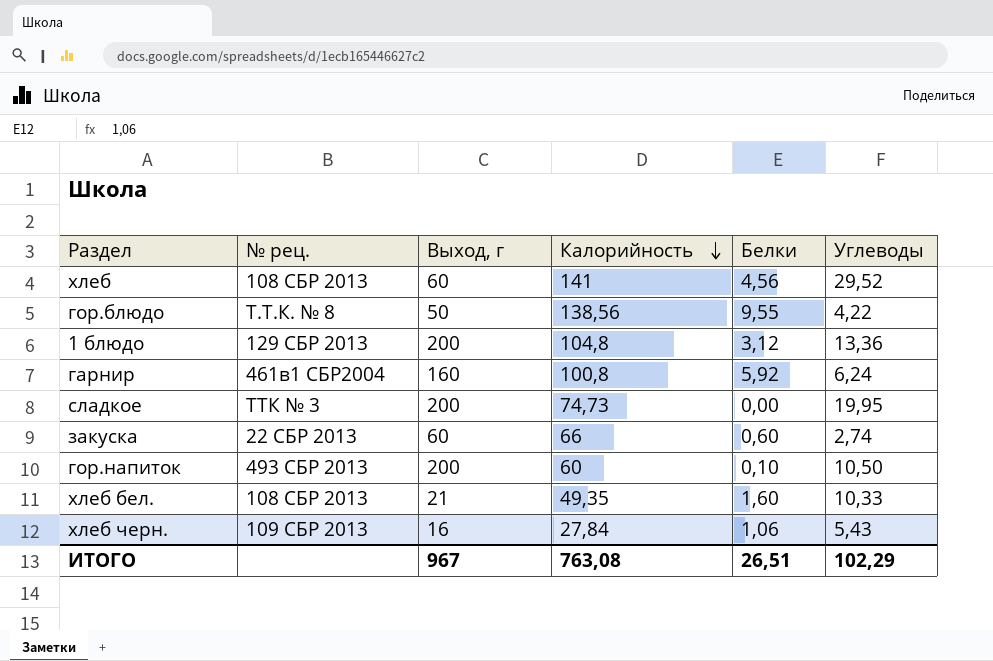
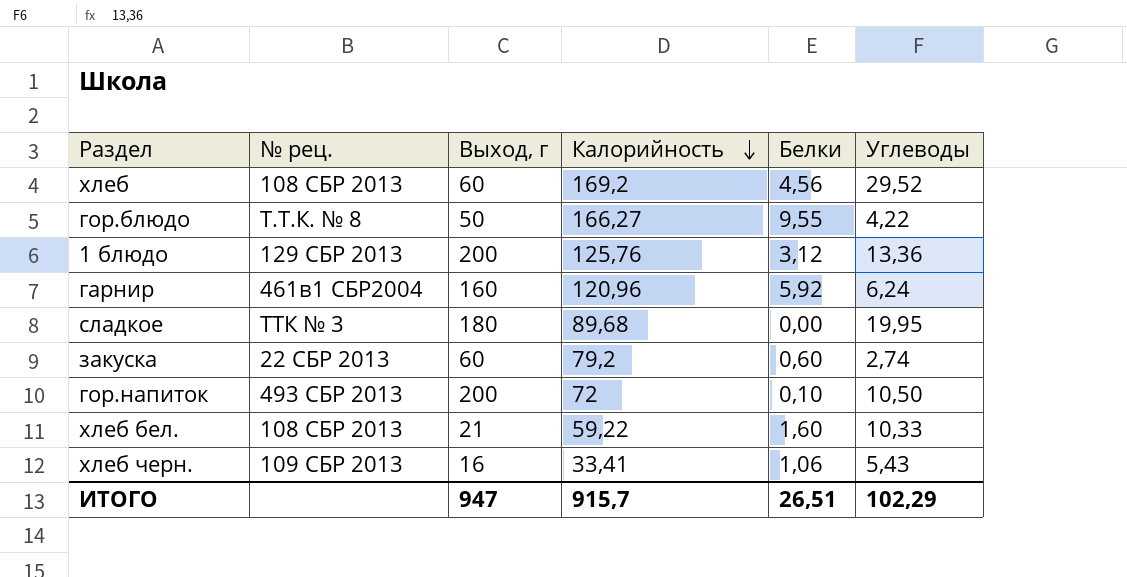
хлеб | Калорийность: 141 -> 169,2
гор.блюдо | Калорийность: 138,56 -> 166,27
1 блюдо | Калорийность: 104,8 -> 125,76
гарнир | Калорийность: 100,8 -> 120,96
сладкое | Выход, г: 200 -> 180
сладкое | Калорийность: 74,73 -> 89,68
закуска | Калорийность: 66 -> 79,2
гор.напиток | Калорийность: 60 -> 72
хлеб бел. | Калорийность: 49,35 -> 59,22
хлеб черн. | Калорийность: 27,84 -> 33,41
ИТОГО | Выход, г: 967 -> 947
ИТОГО | Калорийность: 763,08 -> 915,7

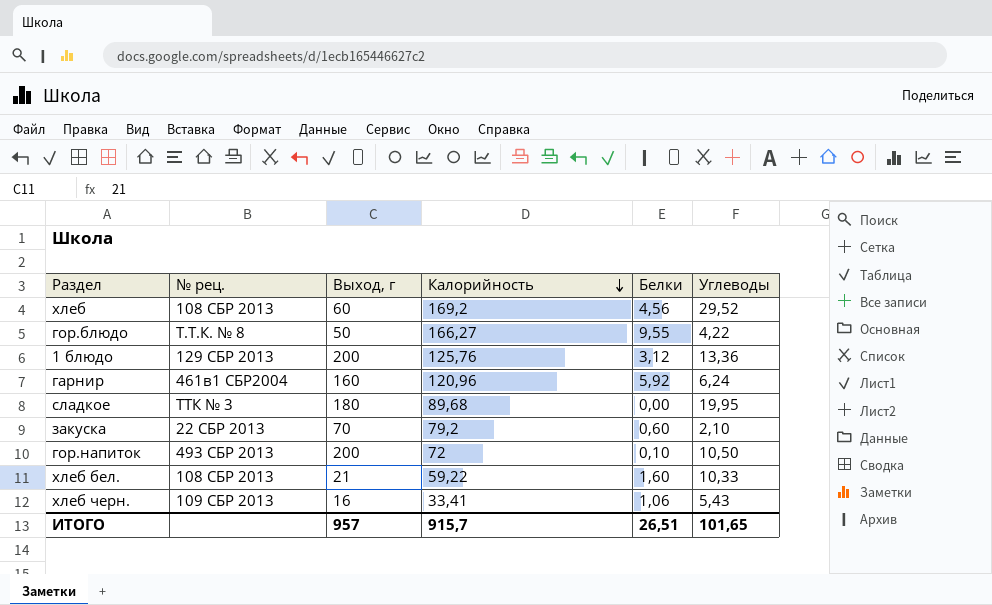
закуска | Выход, г: 60 -> 70
закуска | Углеводы: 2,74 -> 2,10
ИТОГО | Выход, г: 947 -> 957
ИТОГО | Углеводы: 102,29 -> 101,65

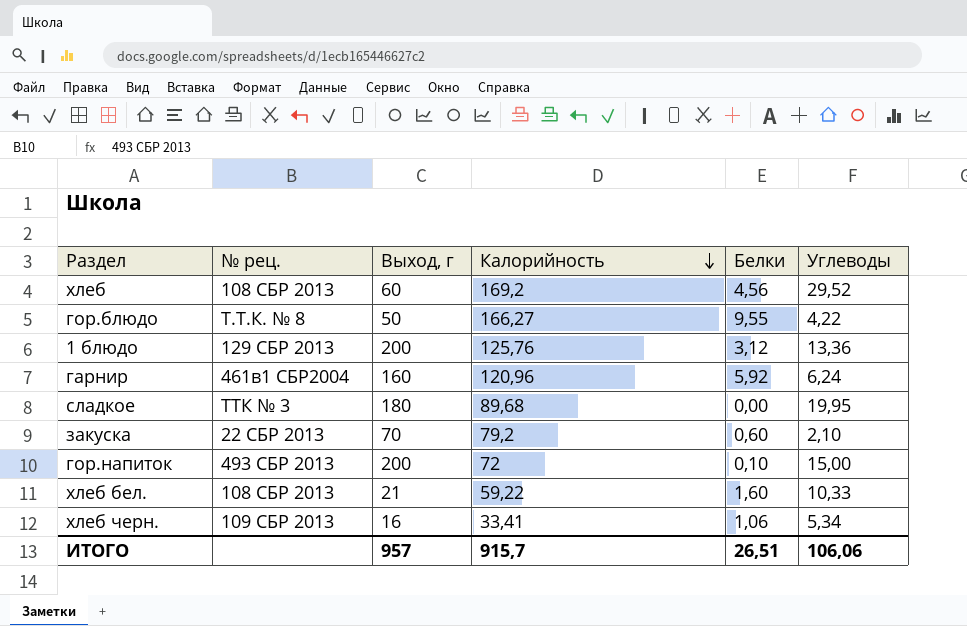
гор.напиток | Углеводы: 10,50 -> 15,00
хлеб черн. | Углеводы: 5,43 -> 5,34
ИТОГО | Углеводы: 101,65 -> 106,06

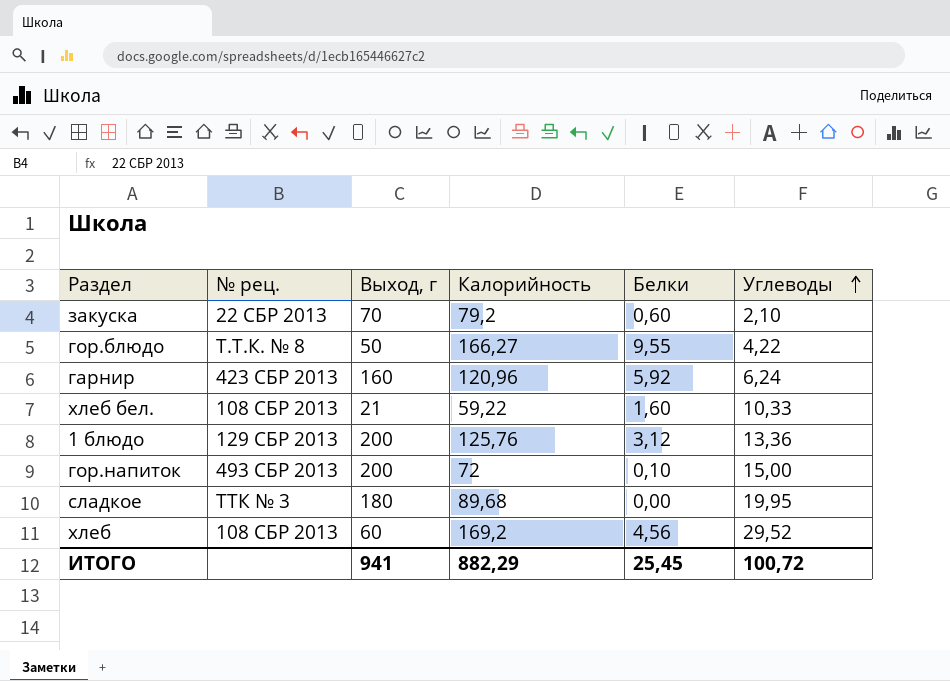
row order: Калорийность descending -> Углеводы ascending
row хлеб черн.: 109 СБР 2013 | 16 | 33,41 | 1,06 | 5,34 -> none
гарнир | № рец.: 461в1 СБР2004 -> 423 СБР 2013
ИТОГО | Выход, г: 957 -> 941
ИТОГО | Калорийность: 915,7 -> 882,29
ИТОГО | Белки: 26,51 -> 25,45
ИТОГО | Углеводы: 106,06 -> 100,72

